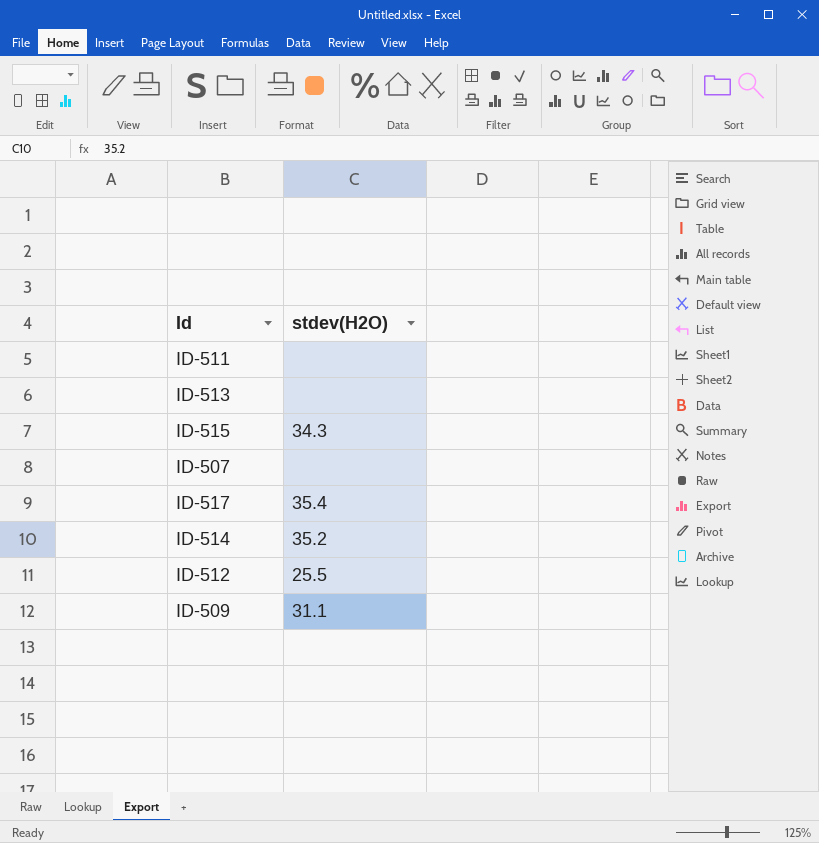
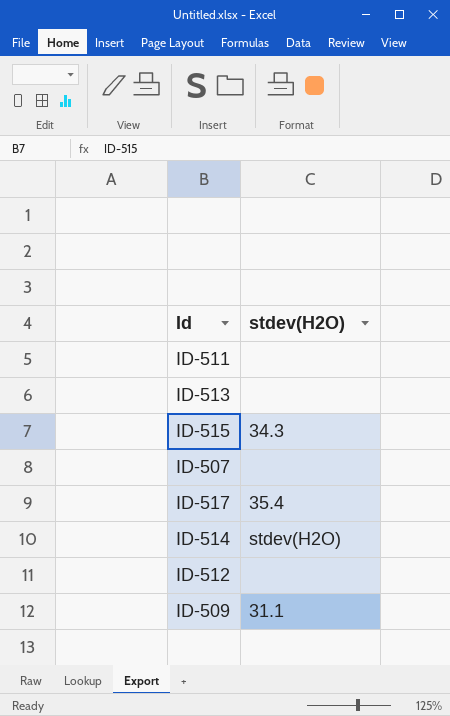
ID-514 | stdev(H2O): 35.2 -> stdev(H2O)
ID-512 | stdev(H2O): 25.5 -> none

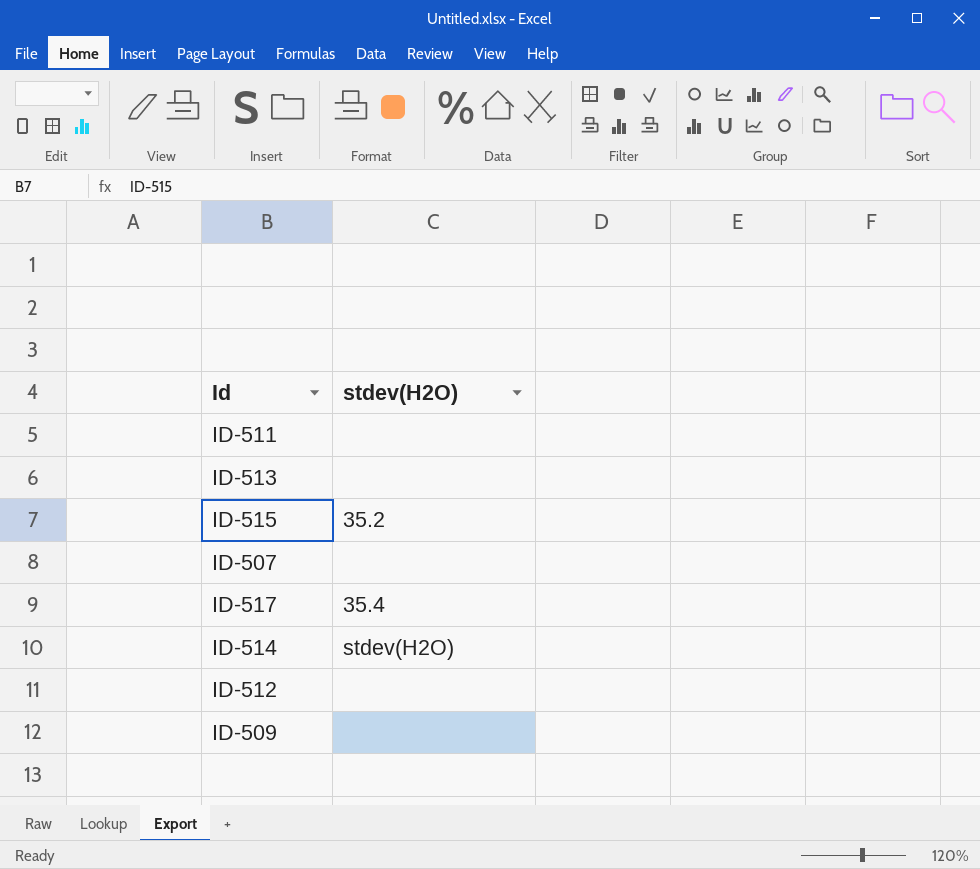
ID-515 | stdev(H2O): 34.3 -> 35.2
ID-509 | stdev(H2O): 31.1 -> none

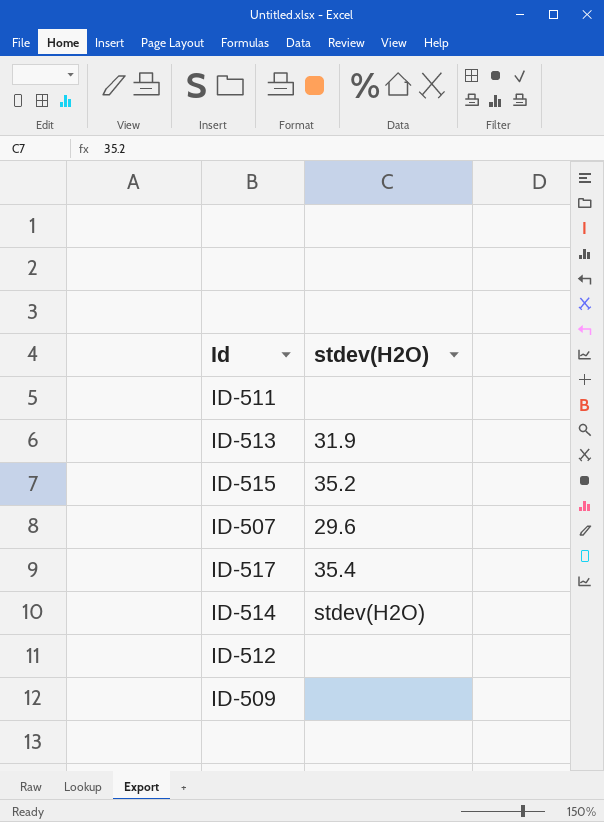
ID-513 | stdev(H2O): none -> 31.9
ID-507 | stdev(H2O): none -> 29.6

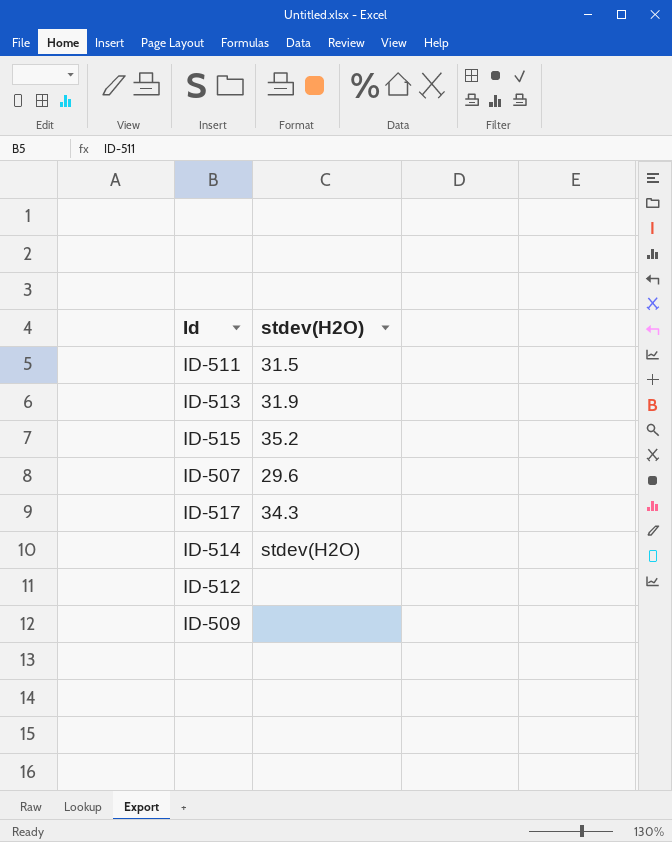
ID-511 | stdev(H2O): none -> 31.5
ID-517 | stdev(H2O): 35.4 -> 34.3

